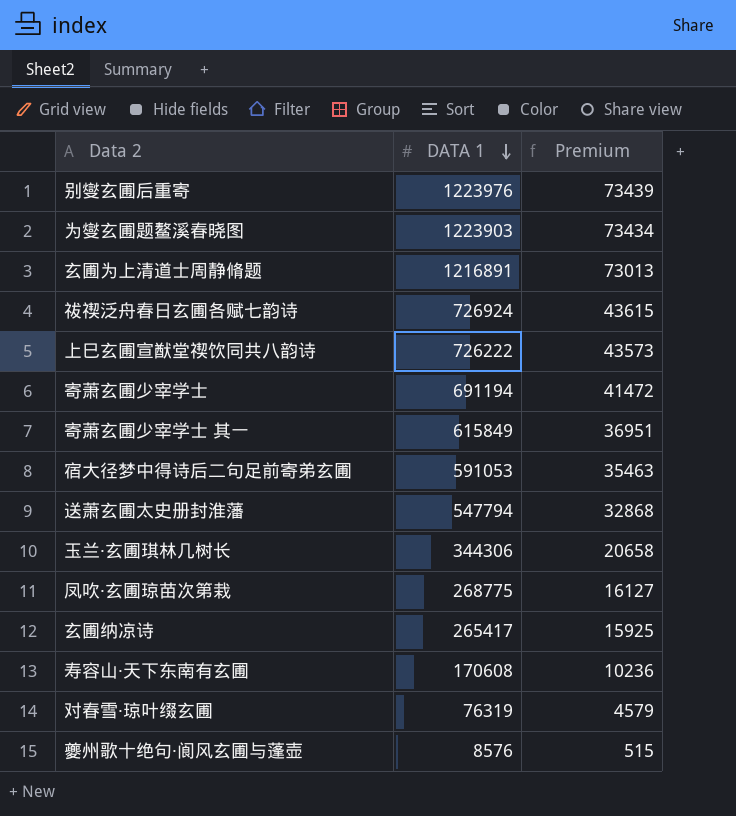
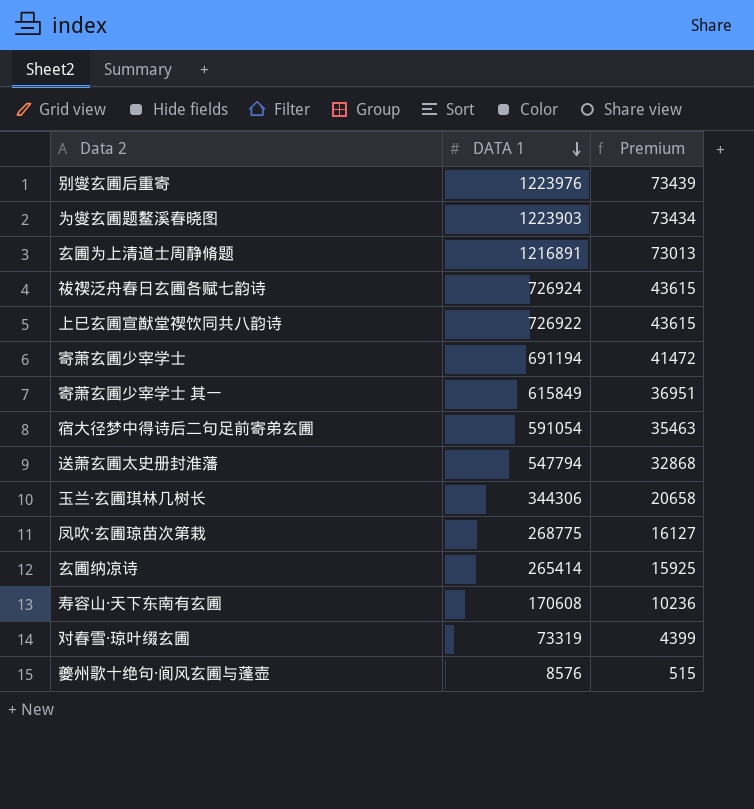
上巳玄圃宣猷堂禊饮同共八韵诗 | DATA 1: 726222 -> 726922
上巳玄圃宣猷堂禊饮同共八韵诗 | Premium: 43573 -> 43615
宿大径梦中得诗后二句足前寄弟玄圃 | DATA 1: 591053 -> 591054
玄圃纳凉诗 | DATA 1: 265417 -> 265414
对春雪·琼叶缀玄圃 | DATA 1: 76319 -> 73319
对春雪·琼叶缀玄圃 | Premium: 4579 -> 4399

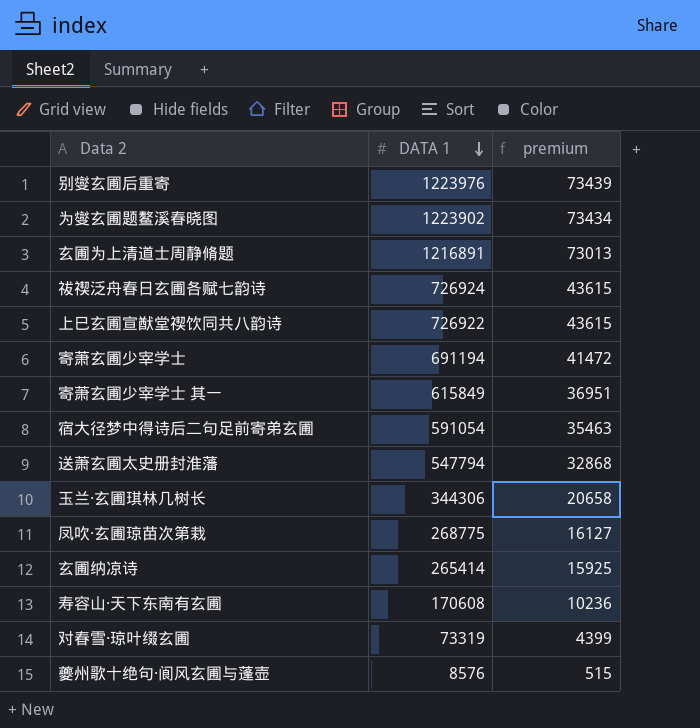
column name: Premium -> premium
为燮玄圃题鳌溪春晓图 | DATA 1: 1223903 -> 1223902

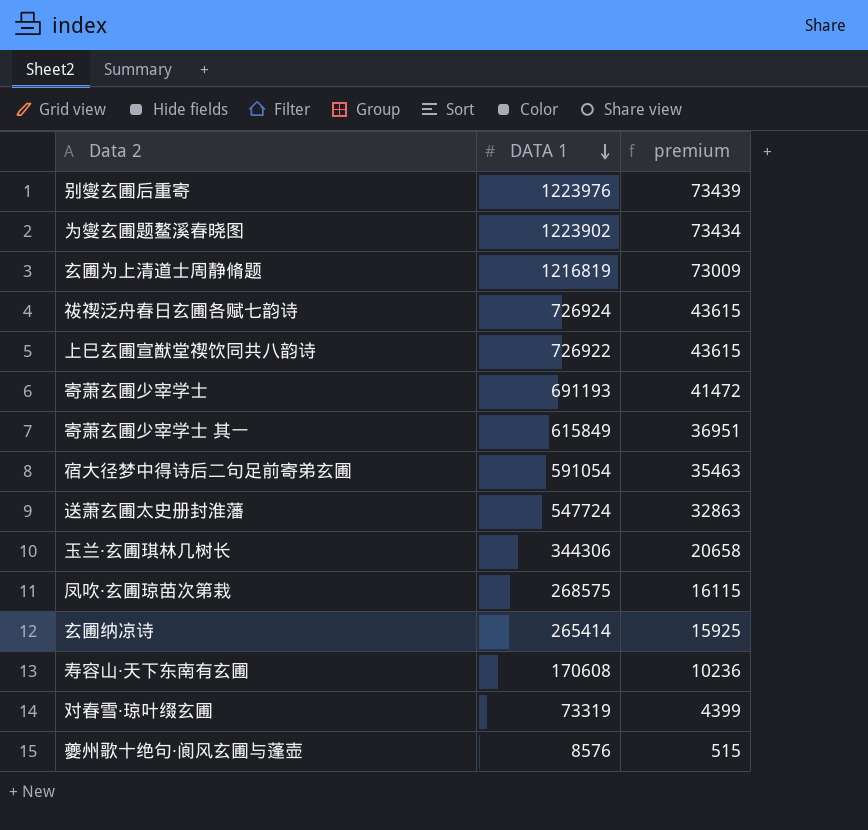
玄圃为上清道士周静脩题 | DATA 1: 1216891 -> 1216819
玄圃为上清道士周静脩题 | premium: 73013 -> 73009
寄萧玄圃少宰学士 | DATA 1: 691194 -> 691193
送萧玄圃太史册封淮藩 | DATA 1: 547794 -> 547724
送萧玄圃太史册封淮藩 | premium: 32868 -> 32863
凤吹·玄圃琼苗次第栽 | DATA 1: 268775 -> 268575
凤吹·玄圃琼苗次第栽 | premium: 16127 -> 16115

